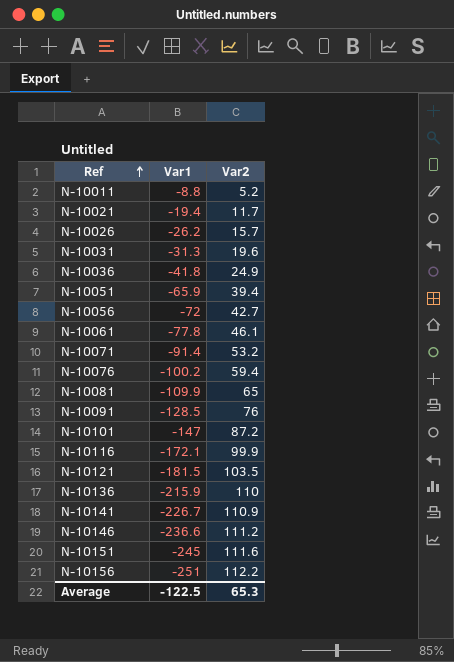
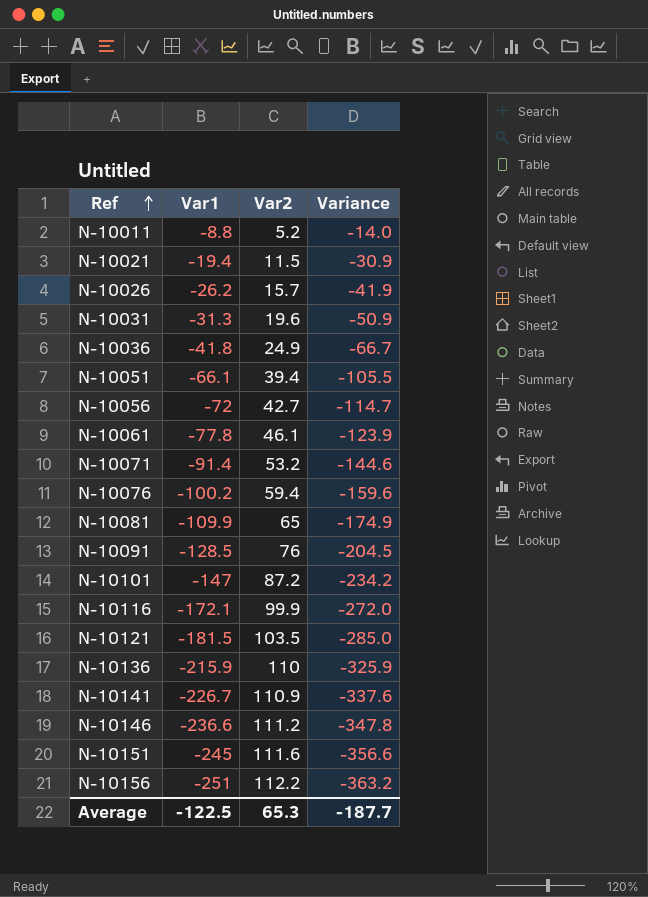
column Variance | formula: none -> [Var1] - [Var2]
N-10021 | Var2: 11.7 -> 11.5
N-10051 | Var1: -65.9 -> -66.1

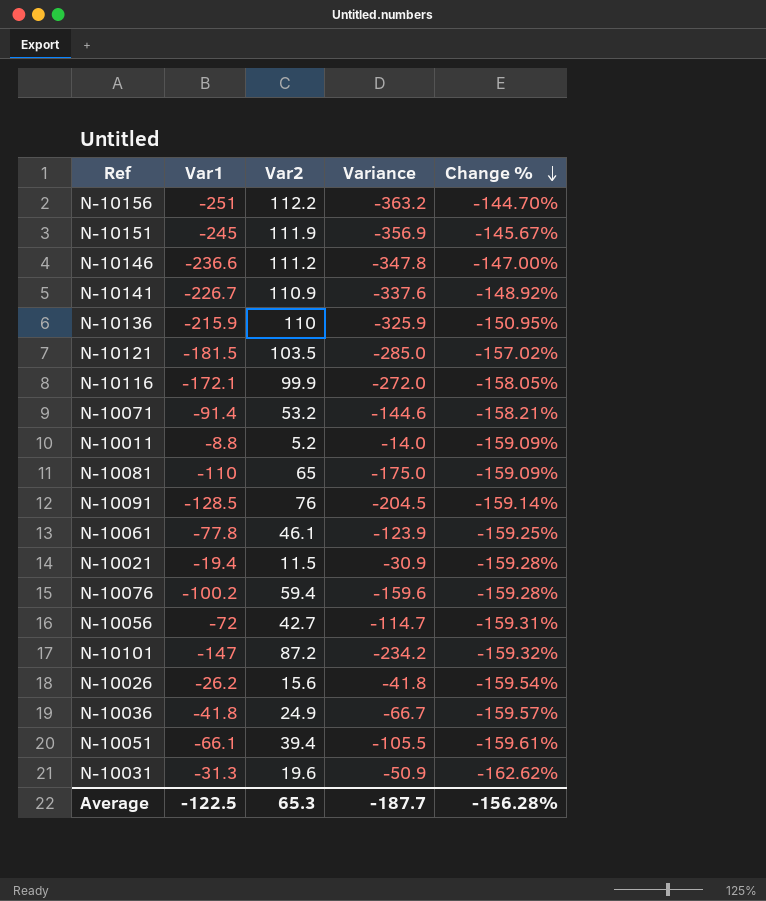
row order: Ref ascending -> Change % descending
column Change % | formula: none -> ([Var2] - [Var1]) / [Var1]
N-10151 | Var2: 111.6 -> 111.9
N-10151 | Variance: -356.6 -> -356.9
N-10081 | Var1: -109.9 -> -110
N-10081 | Variance: -174.9 -> -175.0
N-10026 | Var2: 15.7 -> 15.6
N-10026 | Variance: -41.9 -> -41.8

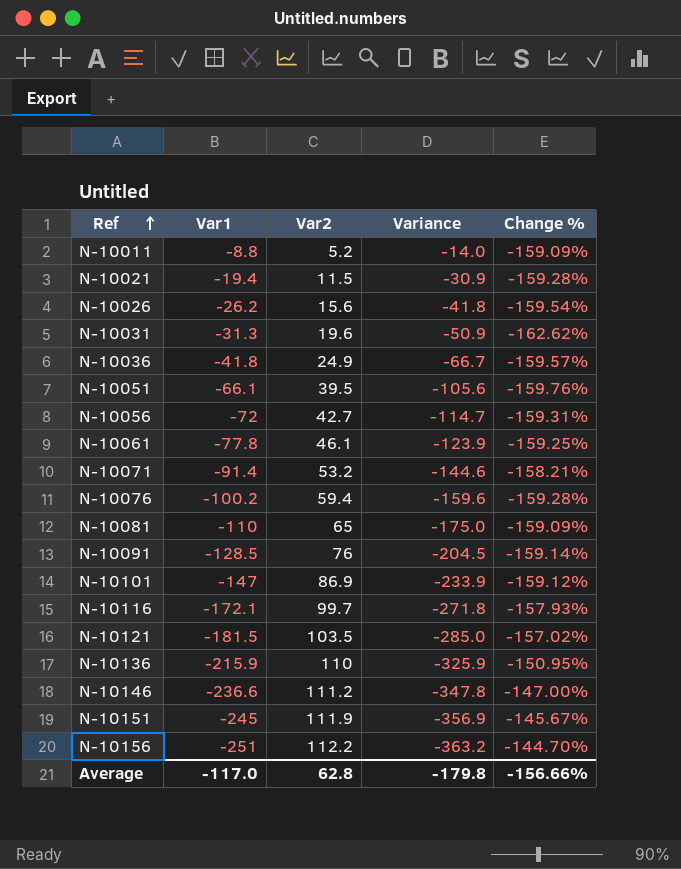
row order: Change % descending -> Ref ascending
row N-10141: -226.7 | 110.9 | -337.6 | -148.92% -> none
N-10051 | Var2: 39.4 -> 39.5
N-10051 | Variance: -105.5 -> -105.6
N-10051 | Change %: -159.61% -> -159.76%
N-10101 | Var2: 87.2 -> 86.9
N-10101 | Variance: -234.2 -> -233.9
N-10101 | Change %: -159.32% -> -159.12%
N-10116 | Var2: 99.9 -> 99.7
N-10116 | Variance: -272.0 -> -271.8
N-10116 | Change %: -158.05% -> -157.93%
Average | Var1: -122.5 -> -117.0
Average | Var2: 65.3 -> 62.8
Average | Variance: -187.7 -> -179.8
Average | Change %: -156.28% -> -156.66%

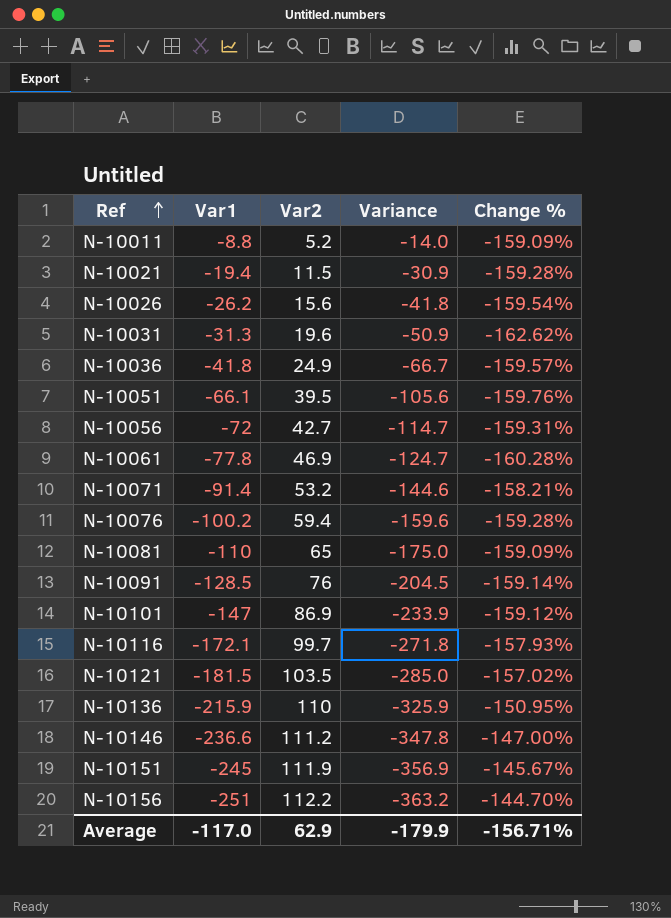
N-10061 | Var2: 46.1 -> 46.9
N-10061 | Variance: -123.9 -> -124.7
N-10061 | Change %: -159.25% -> -160.28%
Average | Var2: 62.8 -> 62.9
Average | Variance: -179.8 -> -179.9
Average | Change %: -156.66% -> -156.71%

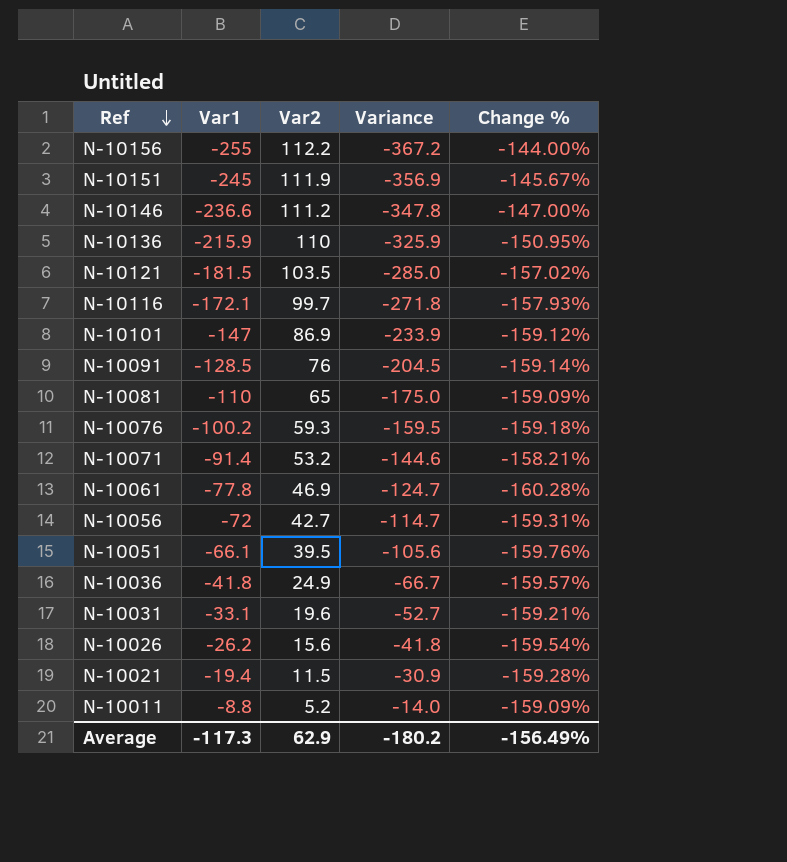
row order: Ref ascending -> Ref descending
N-10156 | Var1: -251 -> -255
N-10156 | Variance: -363.2 -> -367.2
N-10156 | Change %: -144.70% -> -144.00%
N-10076 | Var2: 59.4 -> 59.3
N-10076 | Variance: -159.6 -> -159.5
N-10076 | Change %: -159.28% -> -159.18%
N-10031 | Var1: -31.3 -> -33.1
N-10031 | Variance: -50.9 -> -52.7
N-10031 | Change %: -162.62% -> -159.21%
Average | Var1: -117.0 -> -117.3
Average | Variance: -179.9 -> -180.2
Average | Change %: -156.71% -> -156.49%

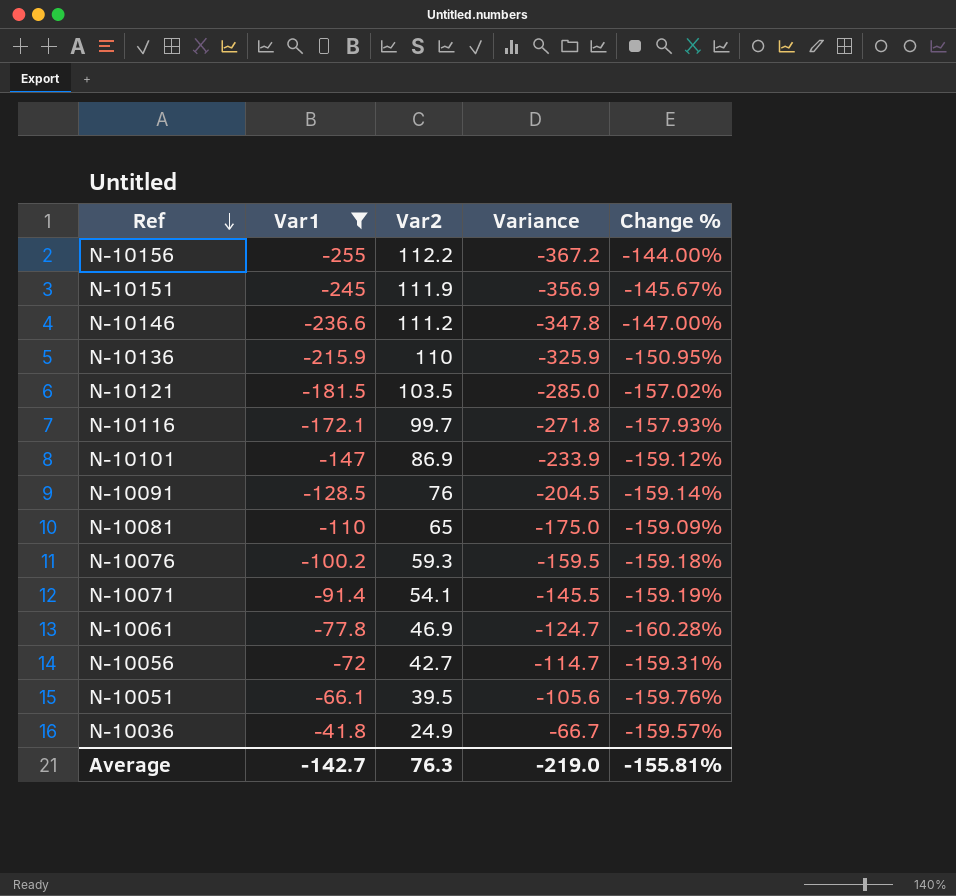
filter: none -> Var1 <= -41.8
N-10071 | Var2: 53.2 -> 54.1
N-10071 | Variance: -144.6 -> -145.5
N-10071 | Change %: -158.21% -> -159.19%
Average | Var1: -117.3 -> -142.7
Average | Var2: 62.9 -> 76.3
Average | Variance: -180.2 -> -219.0
Average | Change %: -156.49% -> -155.81%

